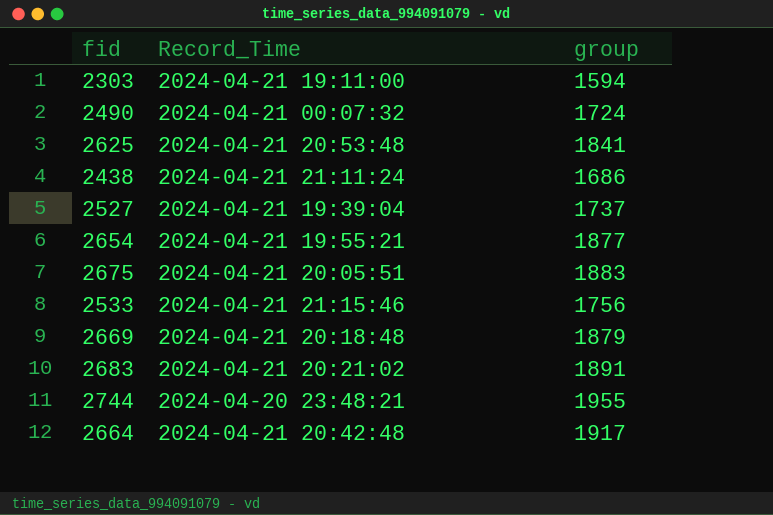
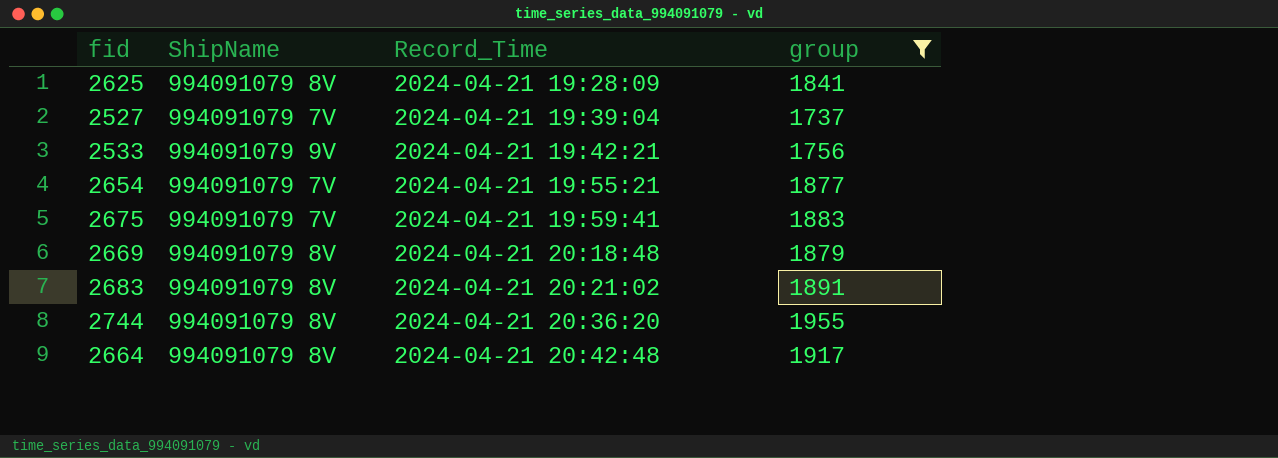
filter: none -> group >= 1737
row order: none -> Record_Time ascending
column ShipName | position: none -> 2
2625 | Record_Time: 2024-04-21 20:53:48 -> 2024-04-21 19:28:09
2533 | Record_Time: 2024-04-21 21:15:46 -> 2024-04-21 19:42:21
2675 | Record_Time: 2024-04-21 20:05:51 -> 2024-04-21 19:59:41
2744 | Record_Time: 2024-04-20 23:48:21 -> 2024-04-21 20:36:20

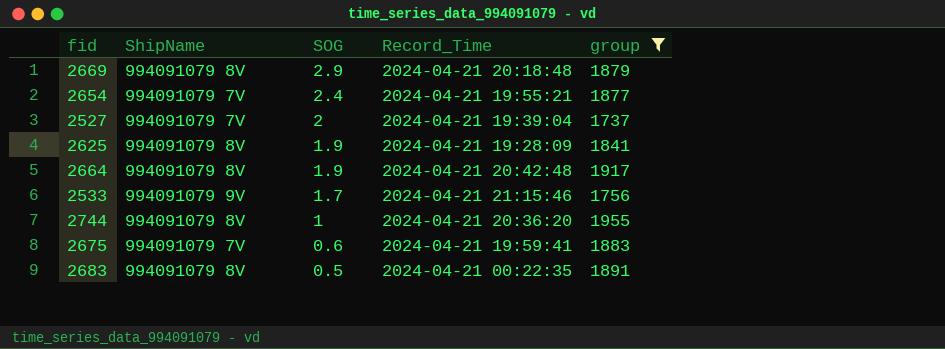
row order: Record_Time ascending -> SOG descending
column SOG | position: none -> 3
2533 | Record_Time: 2024-04-21 19:42:21 -> 2024-04-21 21:15:46
2683 | Record_Time: 2024-04-21 20:21:02 -> 2024-04-21 00:22:35

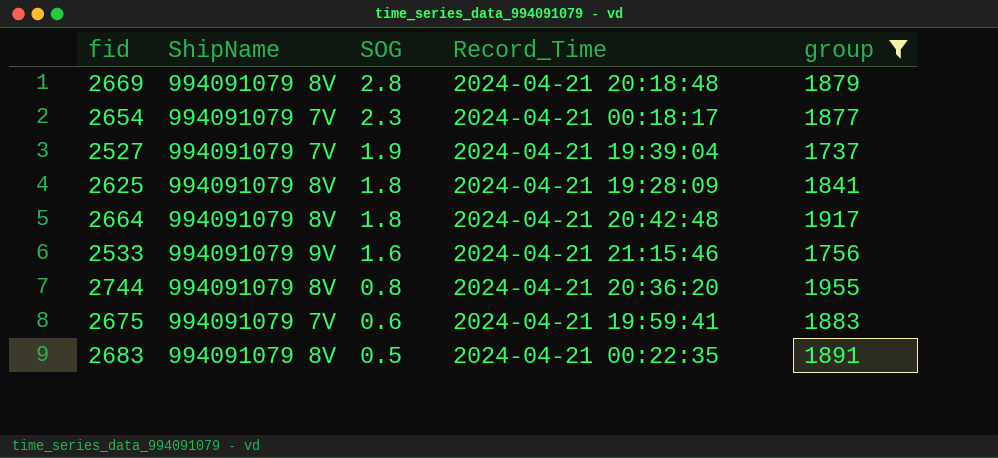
2669 | SOG: 2.9 -> 2.8
2654 | SOG: 2.4 -> 2.3
2654 | Record_Time: 2024-04-21 19:55:21 -> 2024-04-21 00:18:17
2527 | SOG: 2 -> 1.9
2625 | SOG: 1.9 -> 1.8
2664 | SOG: 1.9 -> 1.8
2533 | SOG: 1.7 -> 1.6
2744 | SOG: 1 -> 0.8

